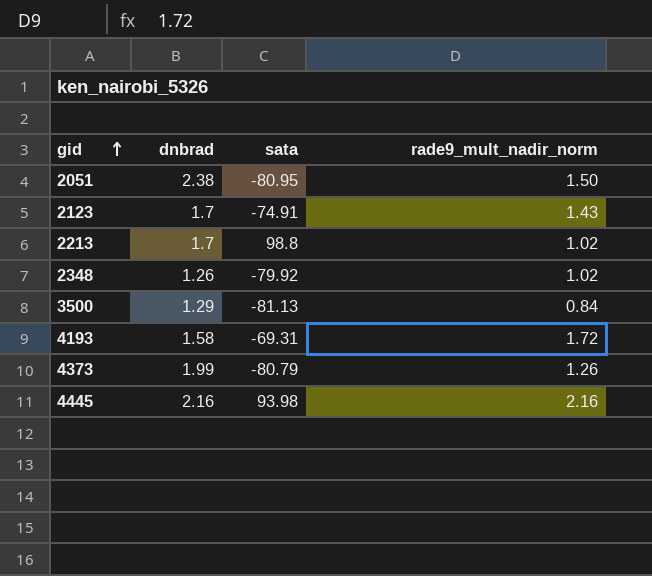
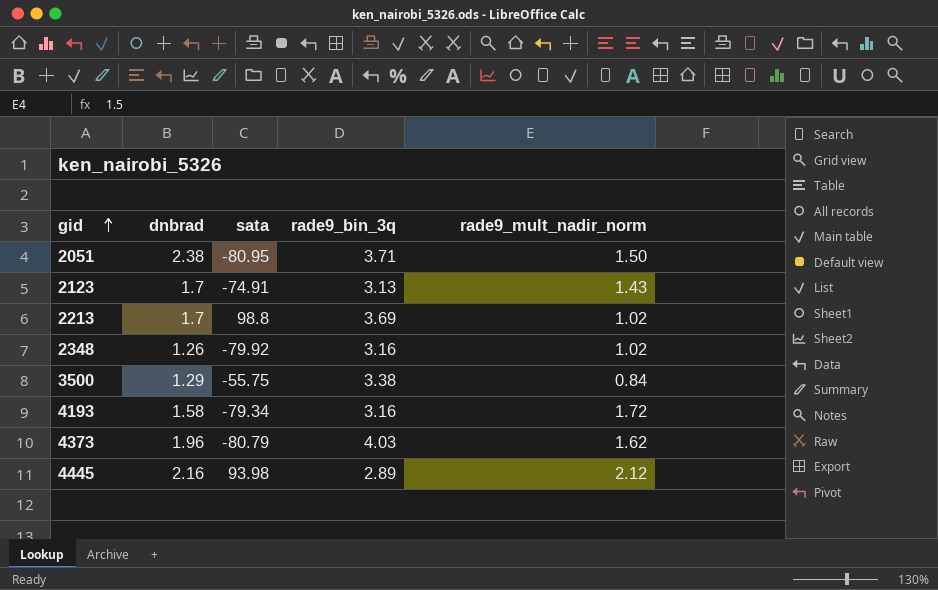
column rade9_bin_3q | position: none -> 4
3500 | sata: -81.13 -> -55.75
4193 | sata: -69.31 -> -79.34
4373 | dnbrad: 1.99 -> 1.96
4373 | rade9_mult_nadir_norm: 1.26 -> 1.62
4445 | rade9_mult_nadir_norm: 2.16 -> 2.12

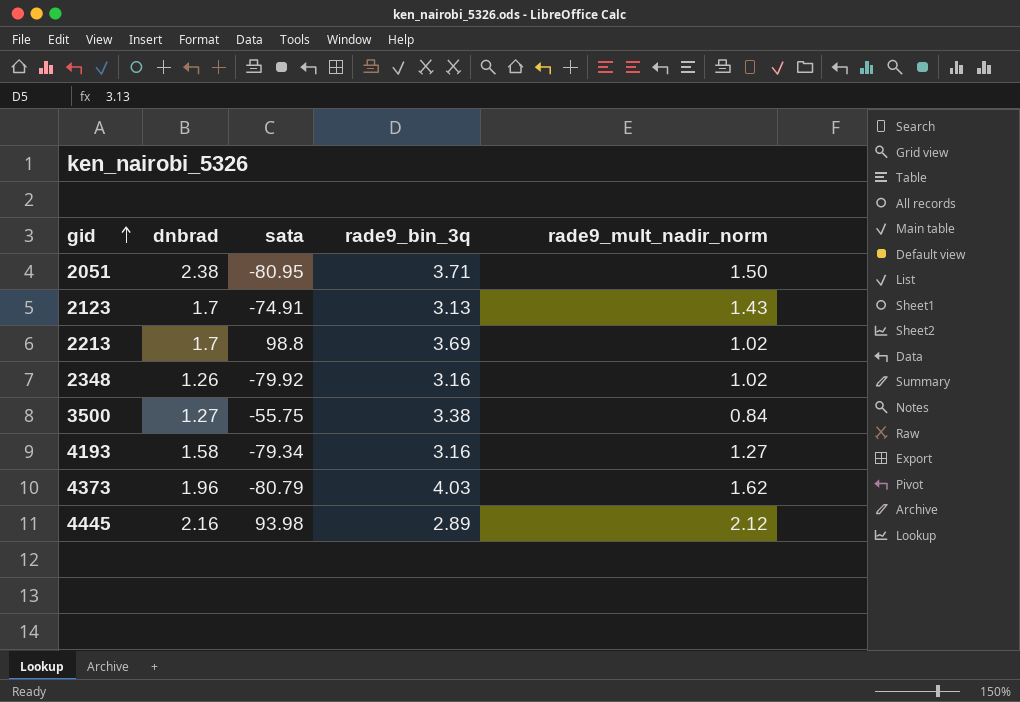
3500 | dnbrad: 1.29 -> 1.27
4193 | rade9_mult_nadir_norm: 1.72 -> 1.27

